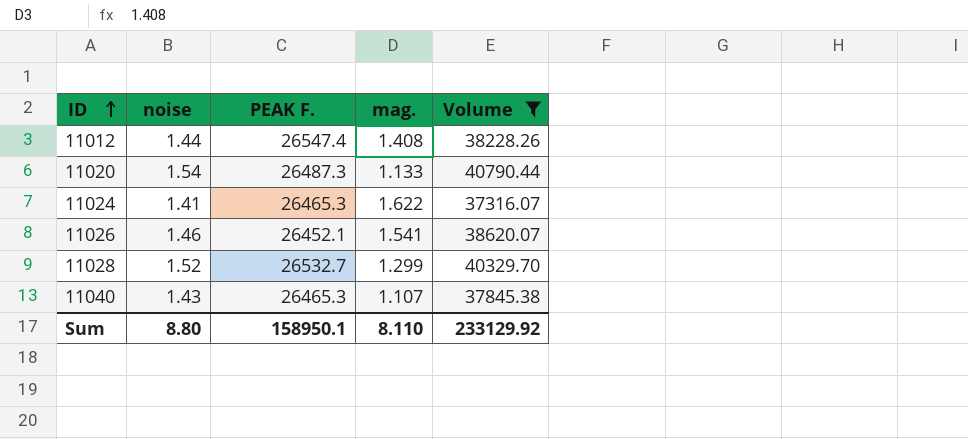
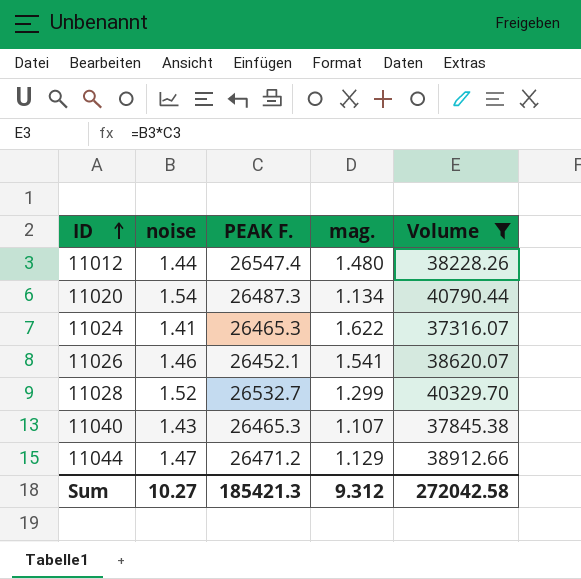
11012 | mag.: 1.408 -> 1.480
11020 | mag.: 1.133 -> 1.134
row 11044: none -> 1.47 | 26471.2 | 1.129 | 38912.66
Sum | noise: 8.80 -> 10.27
Sum | PEAK F.: 158950.1 -> 185421.3
Sum | mag.: 8.110 -> 9.312
Sum | Volume: 233129.92 -> 272042.58

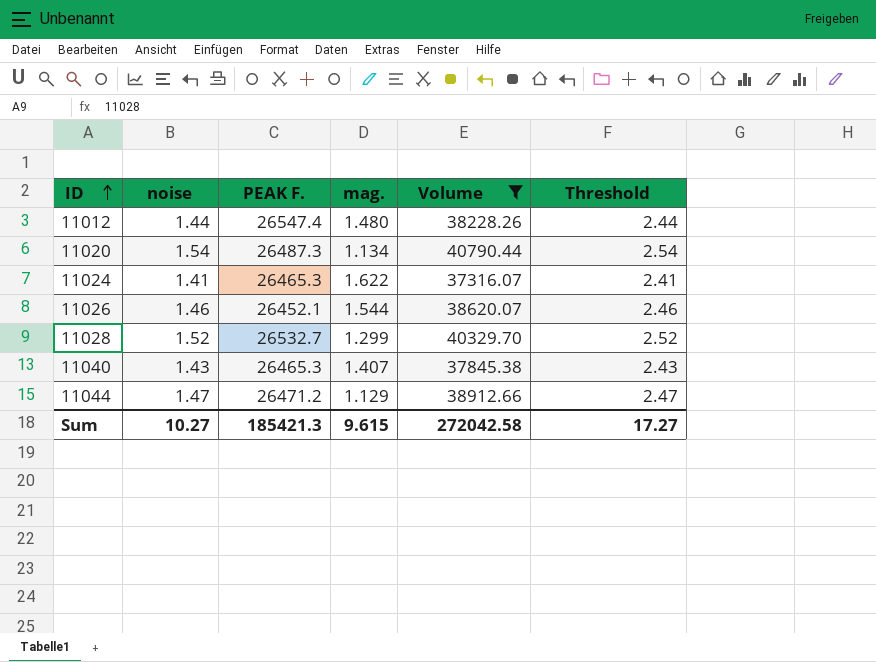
column Threshold | formula: none -> [noise] + 1
11026 | mag.: 1.541 -> 1.544
11040 | mag.: 1.107 -> 1.407
Sum | mag.: 9.312 -> 9.615

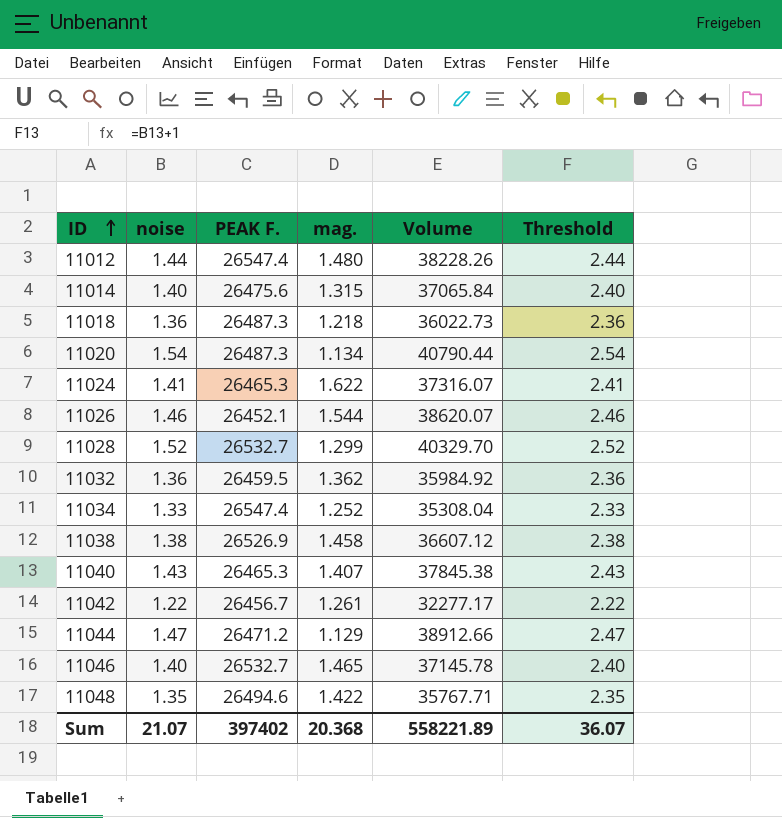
filter: Volume >= 37316.07 -> none
Sum | noise: 10.27 -> 21.07
Sum | PEAK F.: 185421.3 -> 397402
Sum | mag.: 9.615 -> 20.368
Sum | Volume: 272042.58 -> 558221.89
Sum | Threshold: 17.27 -> 36.07

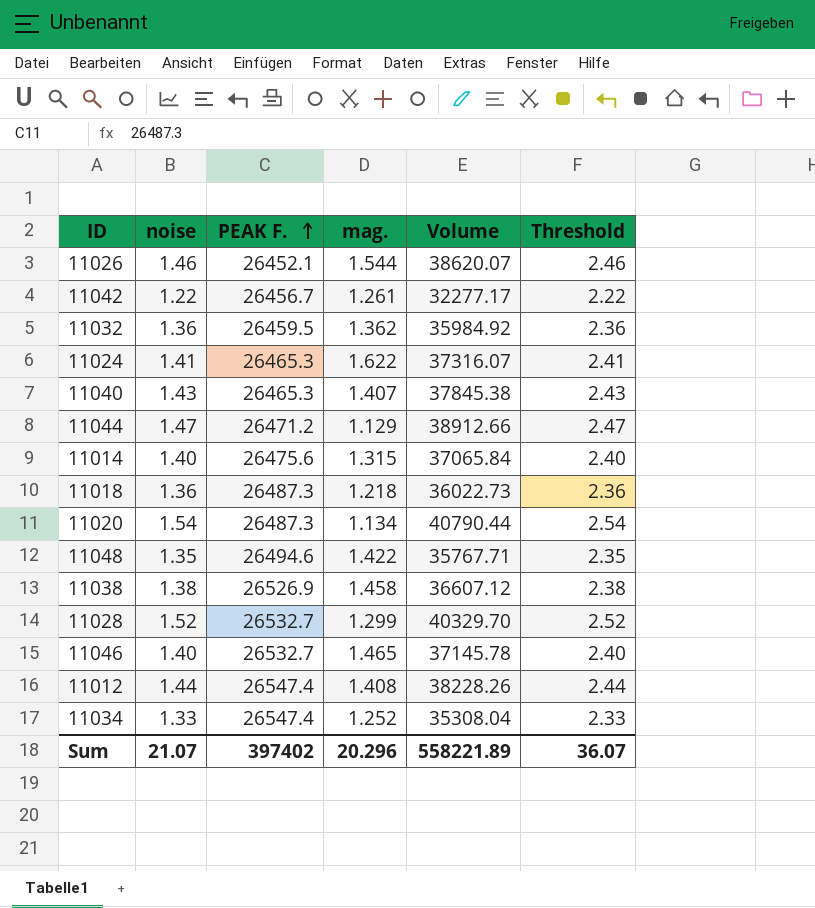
row order: ID ascending -> PEAK F. ascending
11012 | mag.: 1.480 -> 1.408
Sum | mag.: 20.368 -> 20.296

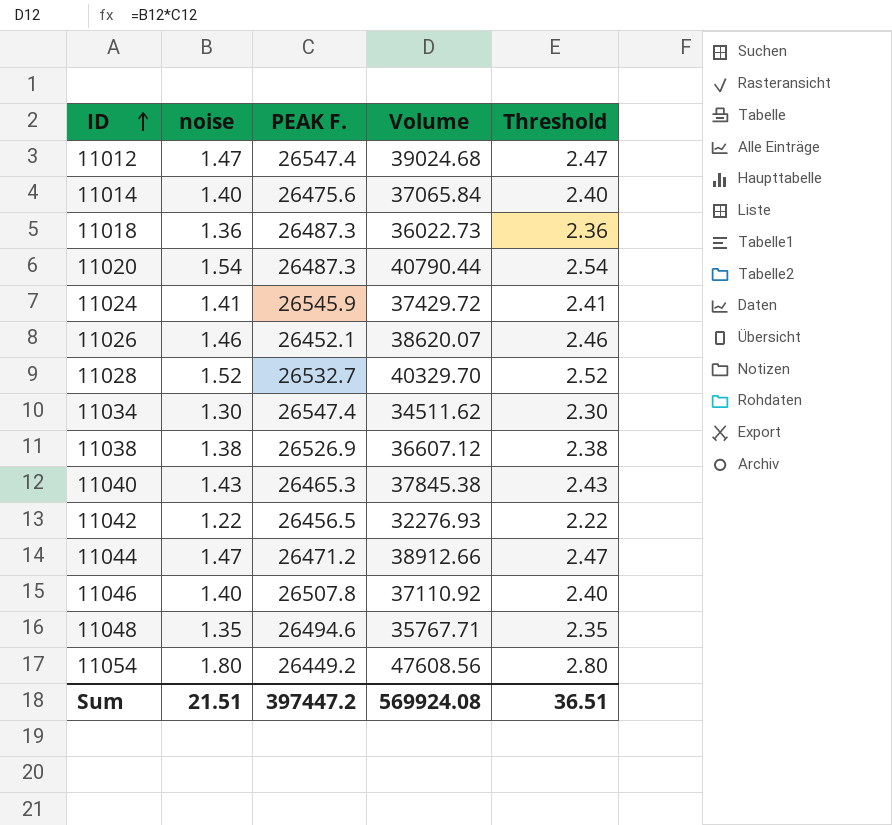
row order: PEAK F. ascending -> ID ascending
column mag. | position: 4 -> none
row 11032: 1.36 | 26459.5 | 1.362 | 35984.92 | 2.36 -> none
11012 | noise: 1.44 -> 1.47
11012 | Volume: 38228.26 -> 39024.68
11012 | Threshold: 2.44 -> 2.47
11024 | PEAK F.: 26465.3 -> 26545.9
11024 | Volume: 37316.07 -> 37429.72
11034 | noise: 1.33 -> 1.30
11034 | Volume: 35308.04 -> 34511.62
11034 | Threshold: 2.33 -> 2.30
11042 | PEAK F.: 26456.7 -> 26456.5
11042 | Volume: 32277.17 -> 32276.93
11046 | PEAK F.: 26532.7 -> 26507.8
11046 | Volume: 37145.78 -> 37110.92
row 11054: none -> 1.80 | 26449.2 | 47608.56 | 2.80
Sum | noise: 21.07 -> 21.51
Sum | PEAK F.: 397402 -> 397447.2
Sum | Volume: 558221.89 -> 569924.08
Sum | Threshold: 36.07 -> 36.51

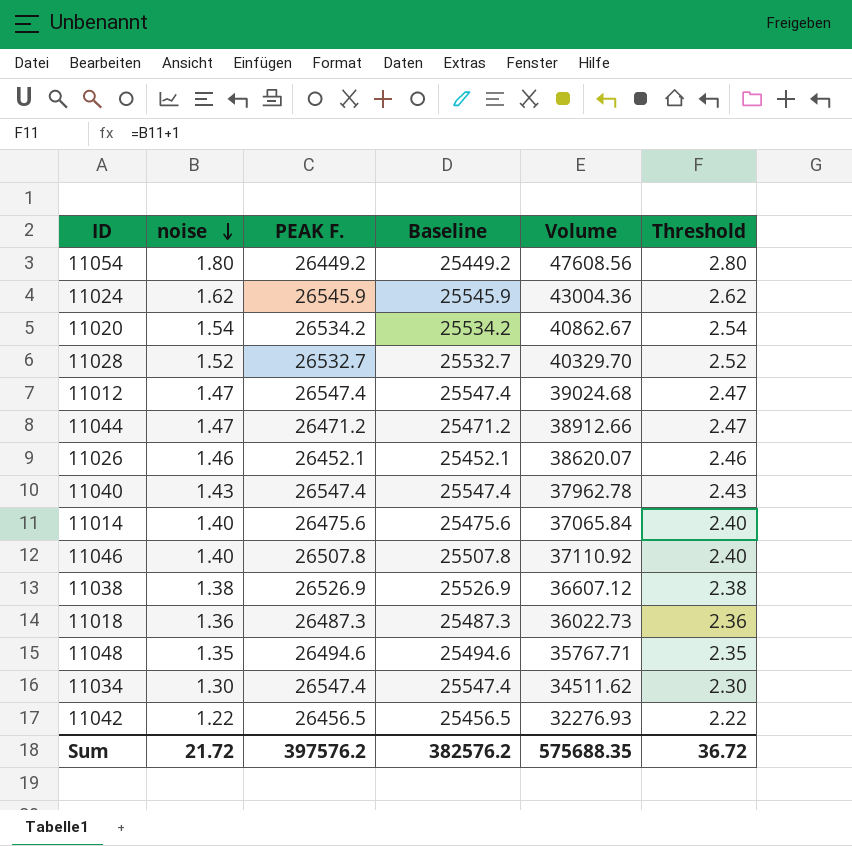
row order: ID ascending -> noise descending
column Baseline | formula: none -> [PEAK F.] - 1000
11024 | noise: 1.41 -> 1.62
11024 | Volume: 37429.72 -> 43004.36
11024 | Threshold: 2.41 -> 2.62
11020 | PEAK F.: 26487.3 -> 26534.2
11020 | Volume: 40790.44 -> 40862.67
11040 | PEAK F.: 26465.3 -> 26547.4
11040 | Volume: 37845.38 -> 37962.78
Sum | noise: 21.51 -> 21.72
Sum | PEAK F.: 397447.2 -> 397576.2
Sum | Volume: 569924.08 -> 575688.35
Sum | Threshold: 36.51 -> 36.72

